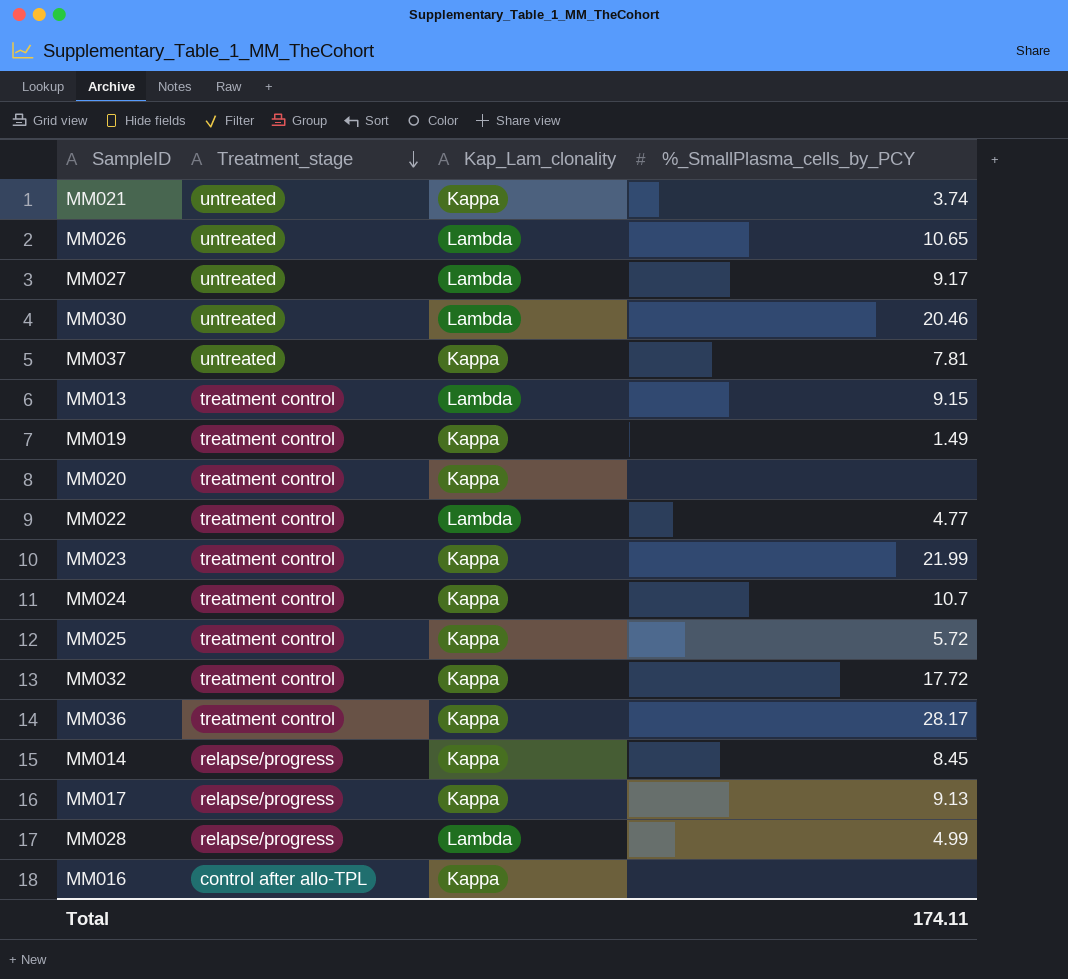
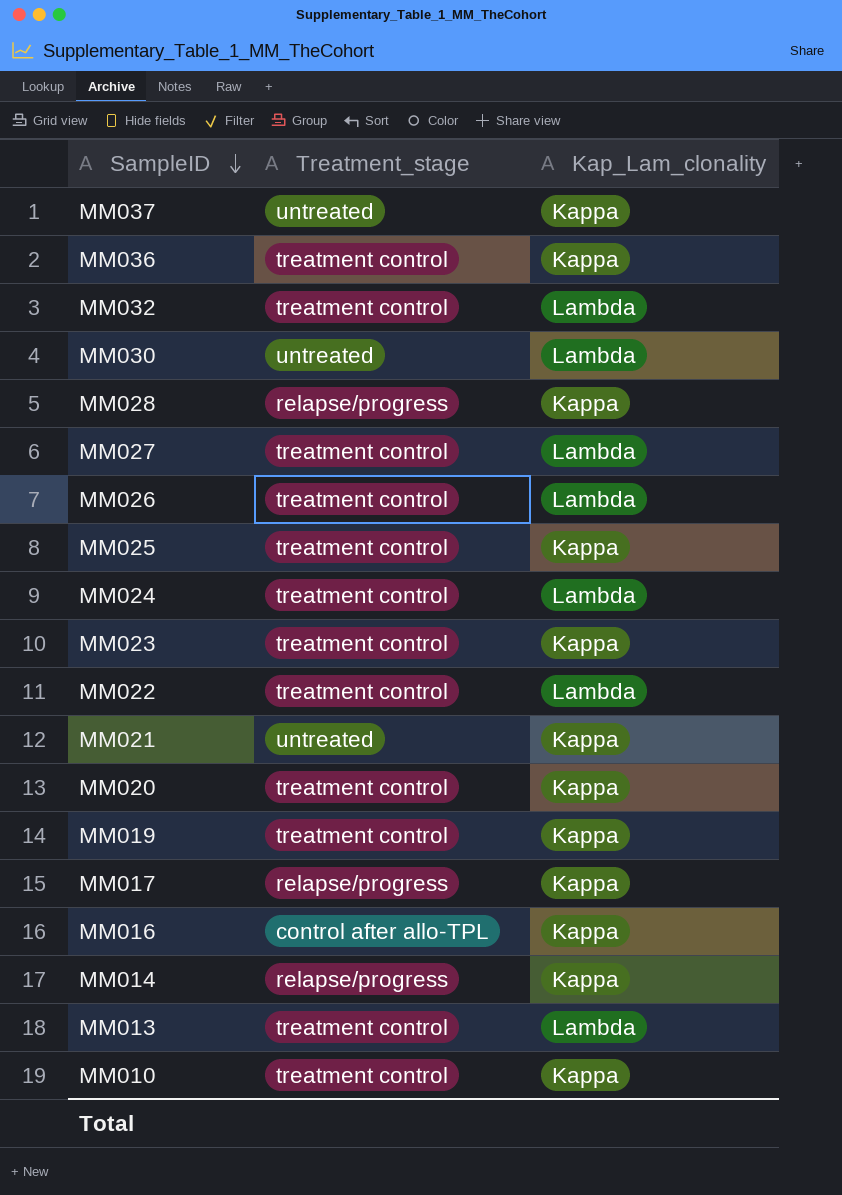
row order: Treatment_stage descending -> SampleID descending
column %_SmallPlasma_cells_by_PCY | position: 4 -> none
MM032 | Kap_Lam_clonality: Kappa -> Lambda
MM028 | Kap_Lam_clonality: Lambda -> Kappa
MM027 | Treatment_stage: untreated -> treatment control
MM026 | Treatment_stage: untreated -> treatment control
MM024 | Kap_Lam_clonality: Kappa -> Lambda
row MM010: none -> treatment control | Kappa

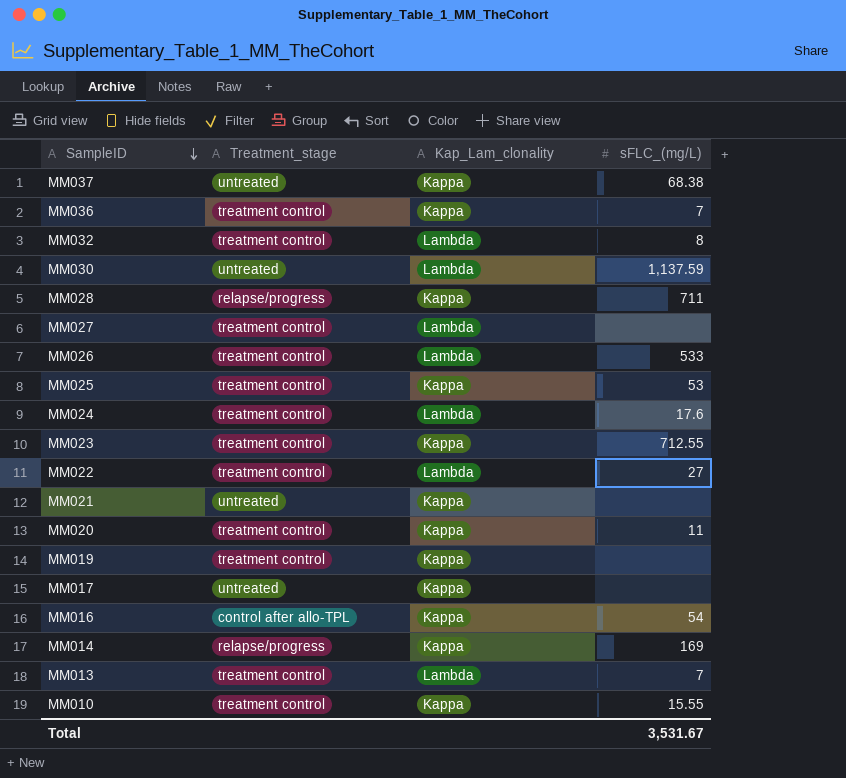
column sFLC_(mg/L) | position: none -> 4
MM017 | Treatment_stage: relapse/progress -> untreated

